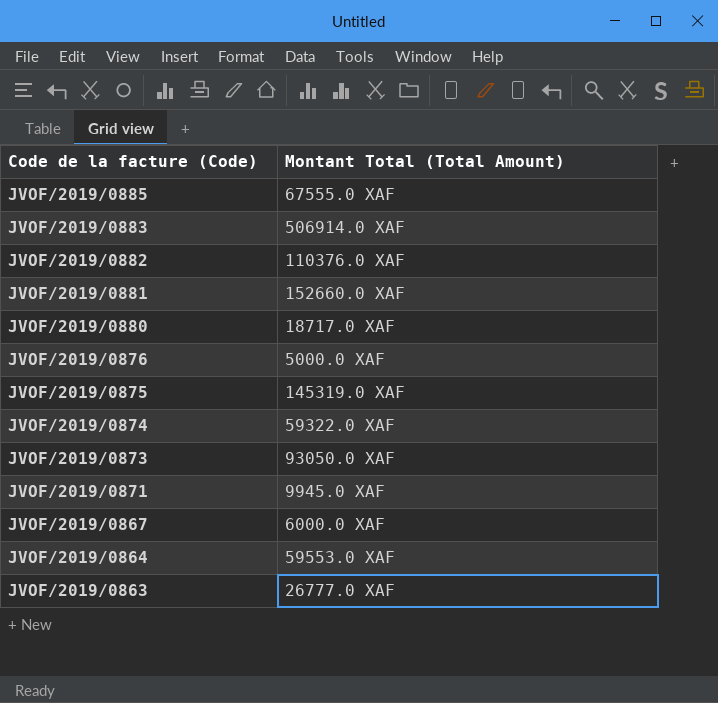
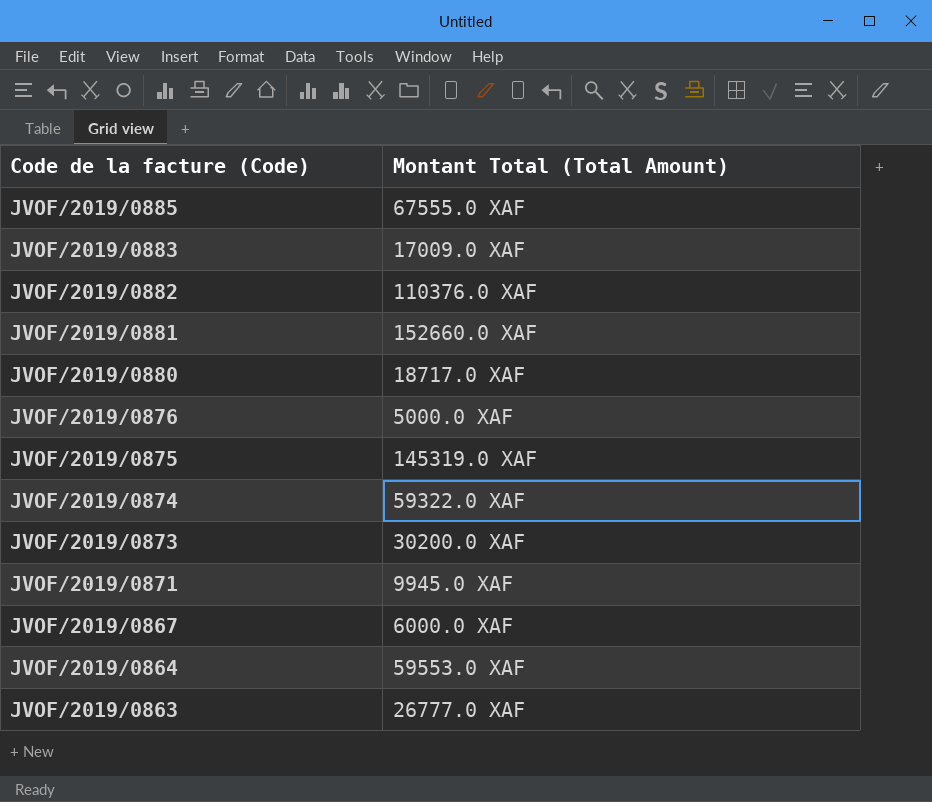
JVOF/2019/0883 | Montant Total (Total Amount): 506914.0 XAF -> 17009.0 XAF
JVOF/2019/0873 | Montant Total (Total Amount): 93050.0 XAF -> 30200.0 XAF

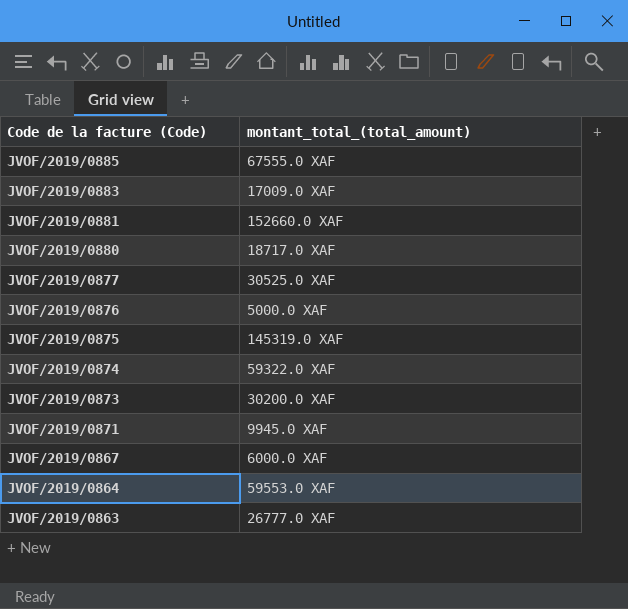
column name: Montant Total (Total Amount) -> montant_total_(total_amount)
row JVOF/2019/0882: 110376.0 XAF -> none
row JVOF/2019/0877: none -> 30525.0 XAF

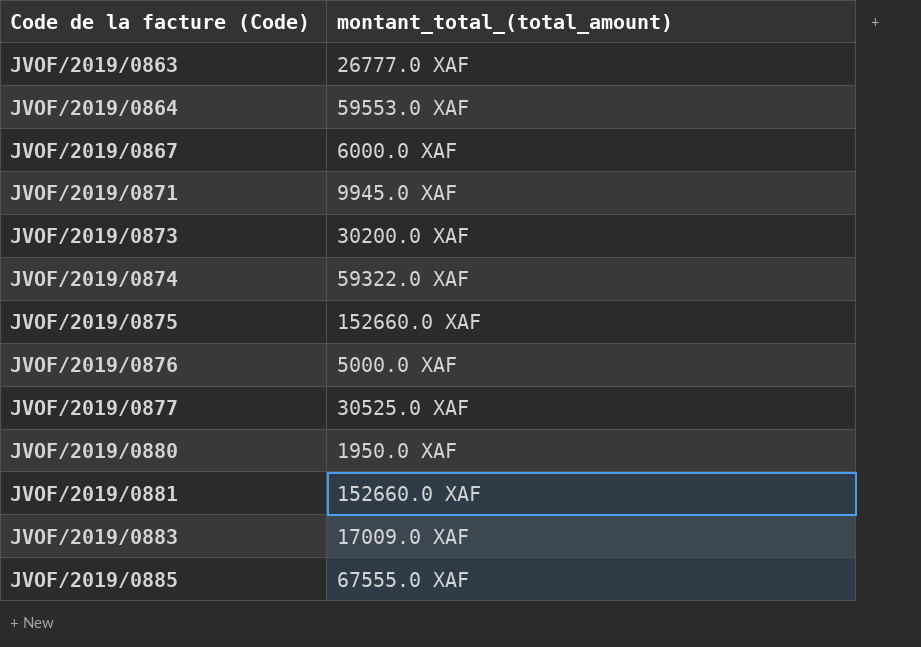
row order: Code de la facture (Code) descending -> Code de la facture (Code) ascending
JVOF/2019/0875 | montant_total_(total_amount): 145319.0 XAF -> 152660.0 XAF
JVOF/2019/0880 | montant_total_(total_amount): 18717.0 XAF -> 1950.0 XAF

